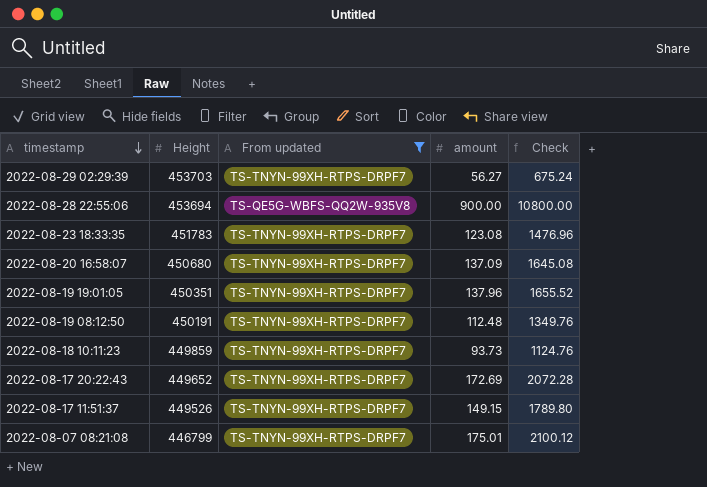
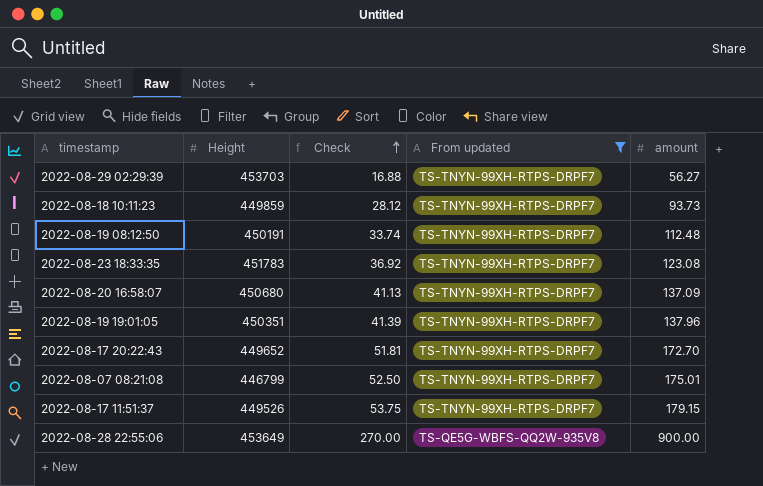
row order: timestamp descending -> Check ascending
column Check | formula: [amount] * 12 -> [amount] * 0.3
column Check | position: 5 -> 3
2022-08-17 20:22:43 | amount: 172.69 -> 172.70
2022-08-17 11:51:37 | amount: 149.15 -> 179.15
2022-08-28 22:55:06 | Height: 453694 -> 453649

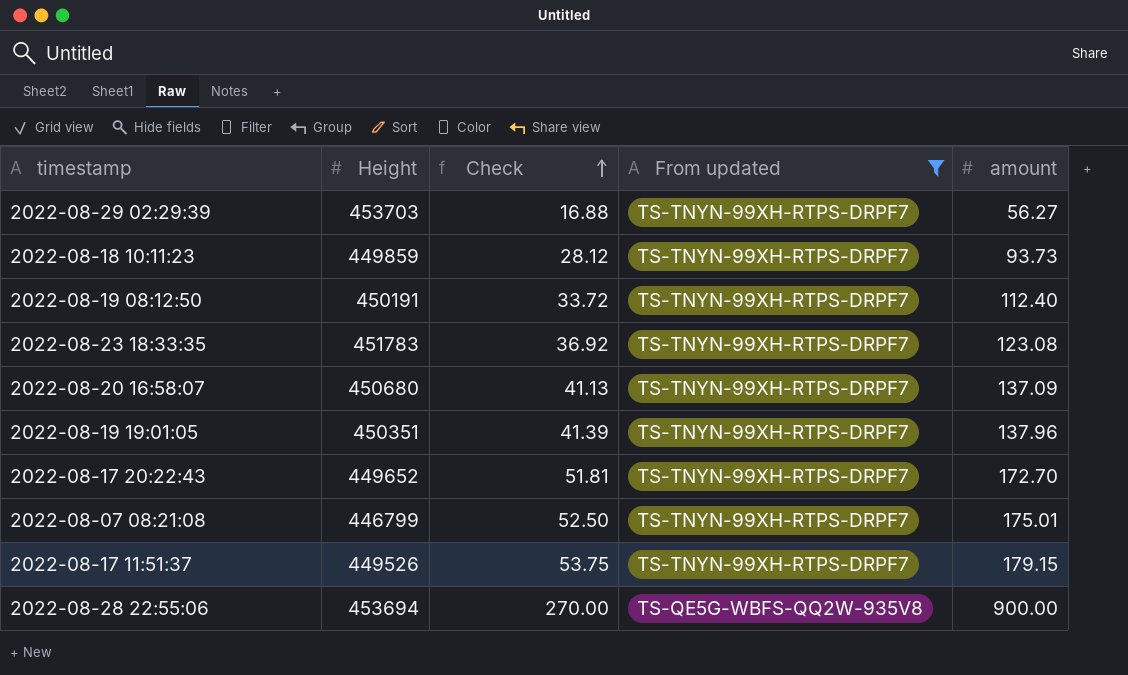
2022-08-19 08:12:50 | Check: 33.74 -> 33.72
2022-08-19 08:12:50 | amount: 112.48 -> 112.40
2022-08-28 22:55:06 | Height: 453649 -> 453694

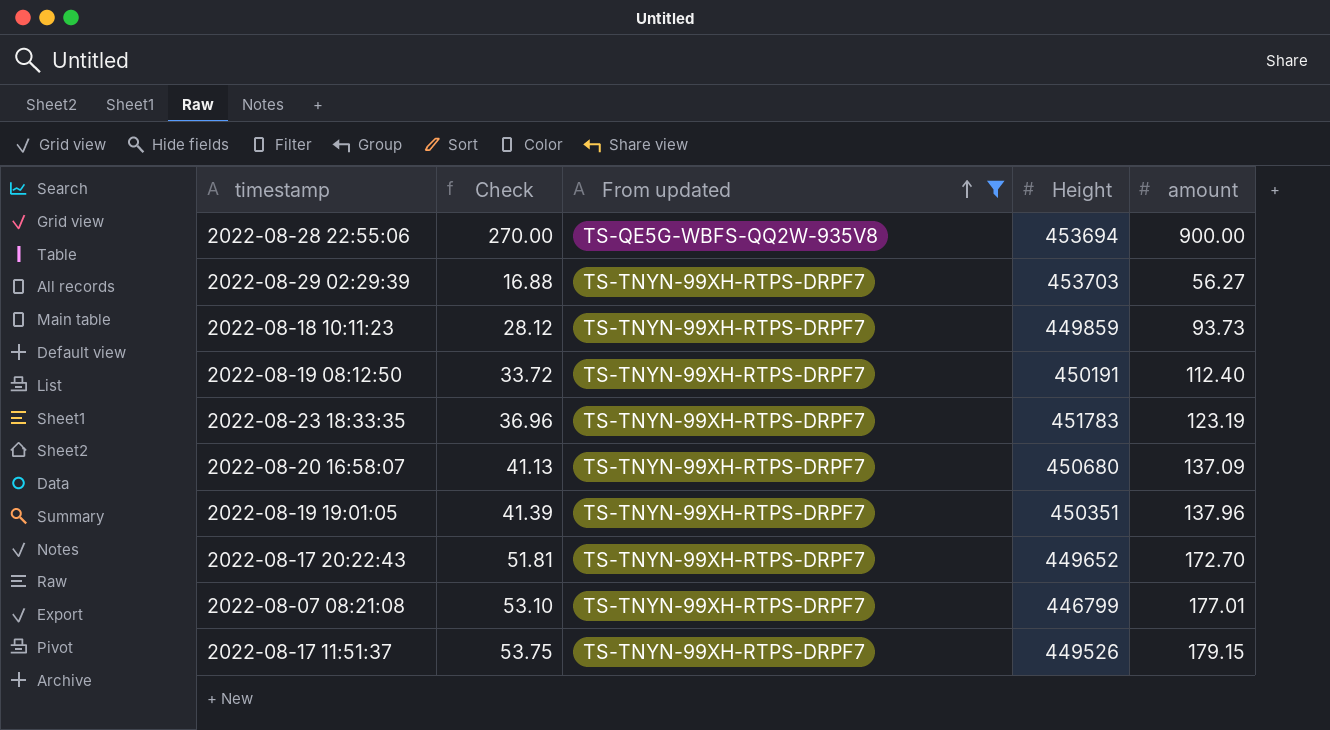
row order: Check ascending -> From updated ascending
column Height | position: 2 -> 4
2022-08-23 18:33:35 | Check: 36.92 -> 36.96
2022-08-23 18:33:35 | amount: 123.08 -> 123.19
2022-08-07 08:21:08 | Check: 52.50 -> 53.10
2022-08-07 08:21:08 | amount: 175.01 -> 177.01

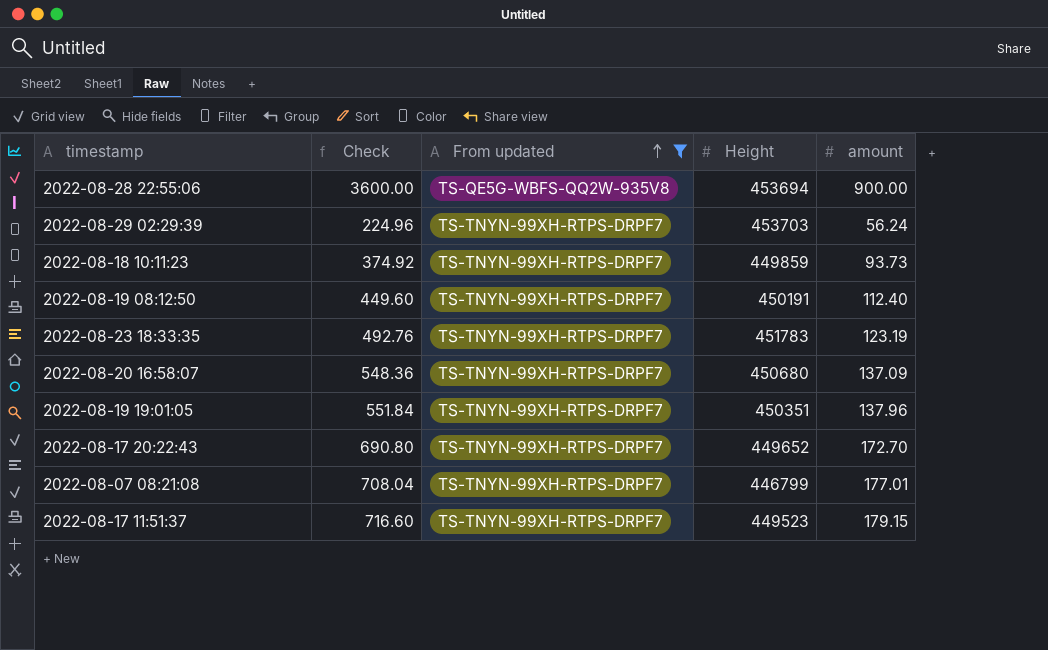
column Check | formula: [amount] * 0.3 -> [amount] * 4
2022-08-29 02:29:39 | amount: 56.27 -> 56.24
2022-08-17 11:51:37 | Height: 449526 -> 449523

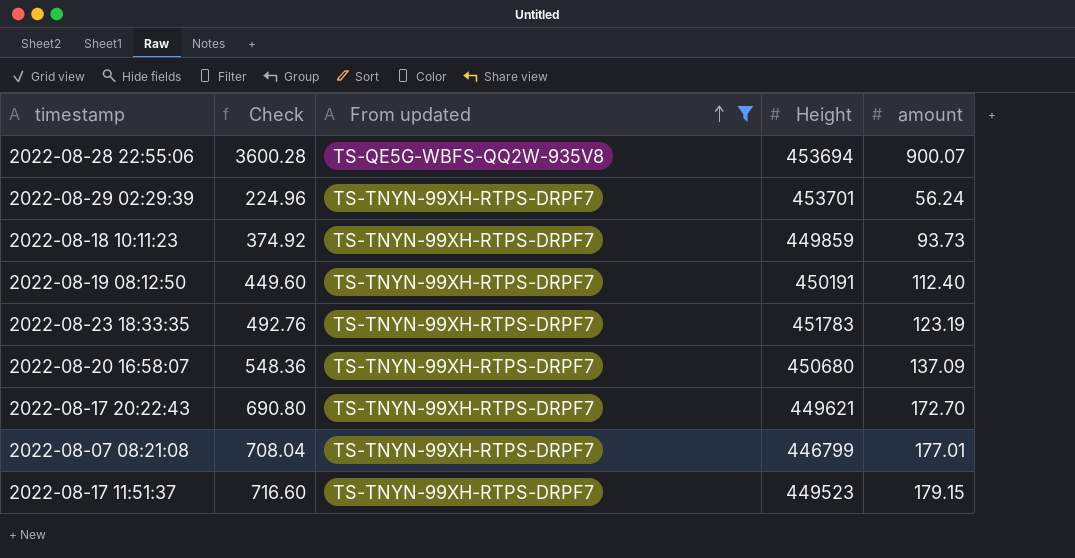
row 2022-08-19 19:01:05: 551.84 | TS-TNYN-99XH-RTPS-DRPF7 | 450351 | 137.96 -> none
2022-08-28 22:55:06 | Check: 3600.00 -> 3600.28
2022-08-28 22:55:06 | amount: 900.00 -> 900.07
2022-08-29 02:29:39 | Height: 453703 -> 453701
2022-08-17 20:22:43 | Height: 449652 -> 449621

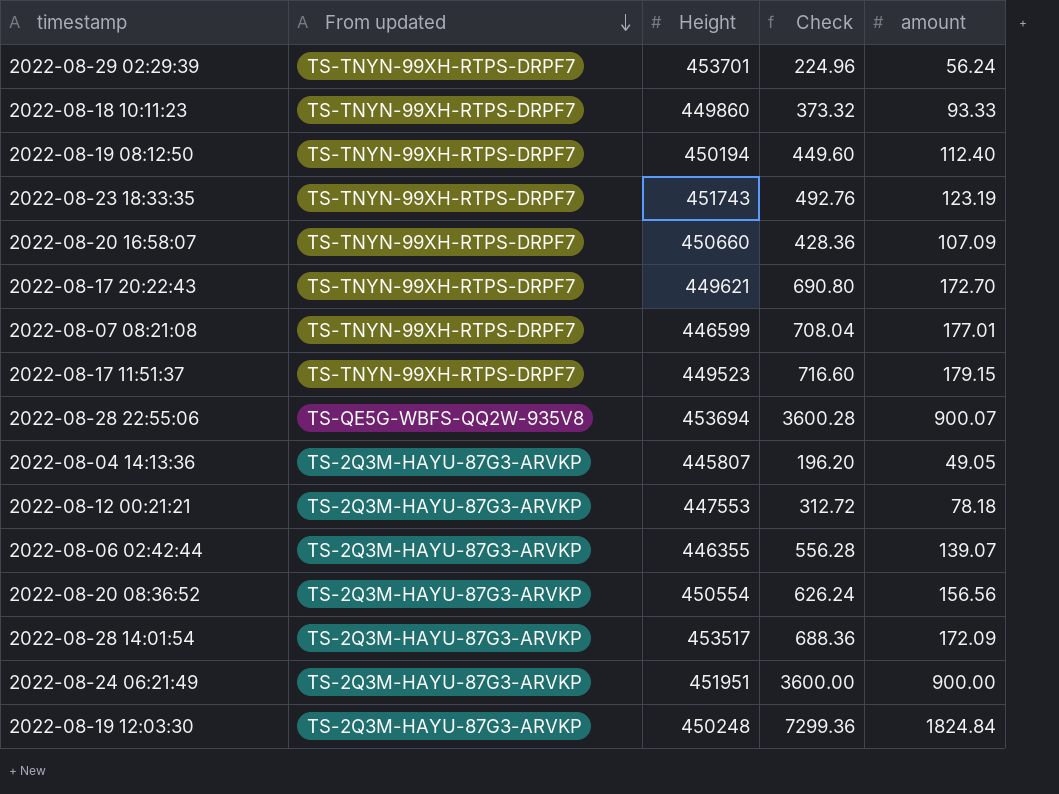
filter: From updated != TS-2Q3M-HAYU-87G3-ARVKP -> none
row order: From updated ascending -> From updated descending
column Check | position: 2 -> 4
2022-08-18 10:11:23 | Height: 449859 -> 449860
2022-08-18 10:11:23 | Check: 374.92 -> 373.32
2022-08-18 10:11:23 | amount: 93.73 -> 93.33
2022-08-19 08:12:50 | Height: 450191 -> 450194
2022-08-23 18:33:35 | Height: 451783 -> 451743
2022-08-20 16:58:07 | Height: 450680 -> 450660
2022-08-20 16:58:07 | Check: 548.36 -> 428.36
2022-08-20 16:58:07 | amount: 137.09 -> 107.09
2022-08-07 08:21:08 | Height: 446799 -> 446599

